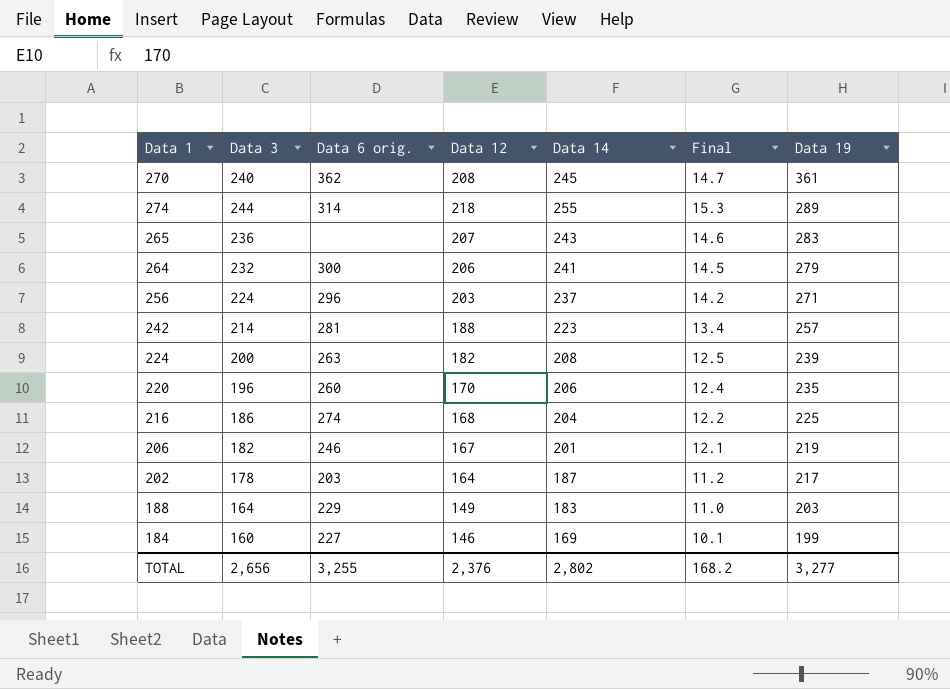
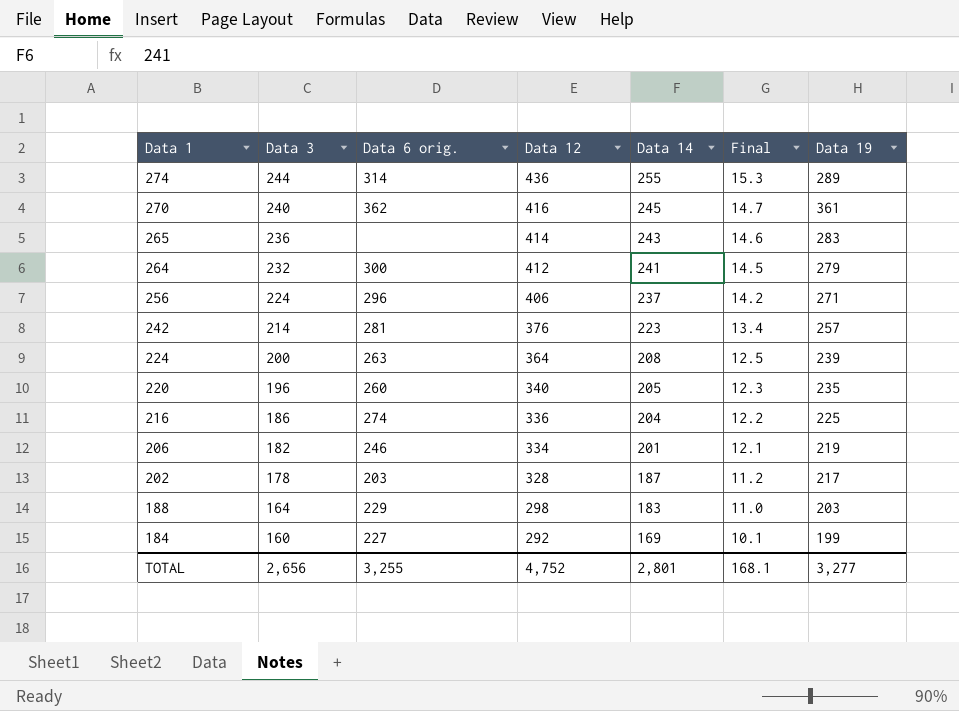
row order: Data 19 descending -> Data 1 descending
274 | Data 12: 218 -> 436
270 | Data 12: 208 -> 416
265 | Data 12: 207 -> 414
264 | Data 12: 206 -> 412
256 | Data 12: 203 -> 406
242 | Data 12: 188 -> 376
224 | Data 12: 182 -> 364
220 | Data 12: 170 -> 340
220 | Data 14: 206 -> 205
220 | Final: 12.4 -> 12.3
216 | Data 12: 168 -> 336
206 | Data 12: 167 -> 334
202 | Data 12: 164 -> 328
188 | Data 12: 149 -> 298
184 | Data 12: 146 -> 292
TOTAL | Data 12: 2,376 -> 4,752
TOTAL | Data 14: 2,802 -> 2,801
TOTAL | Final: 168.2 -> 168.1

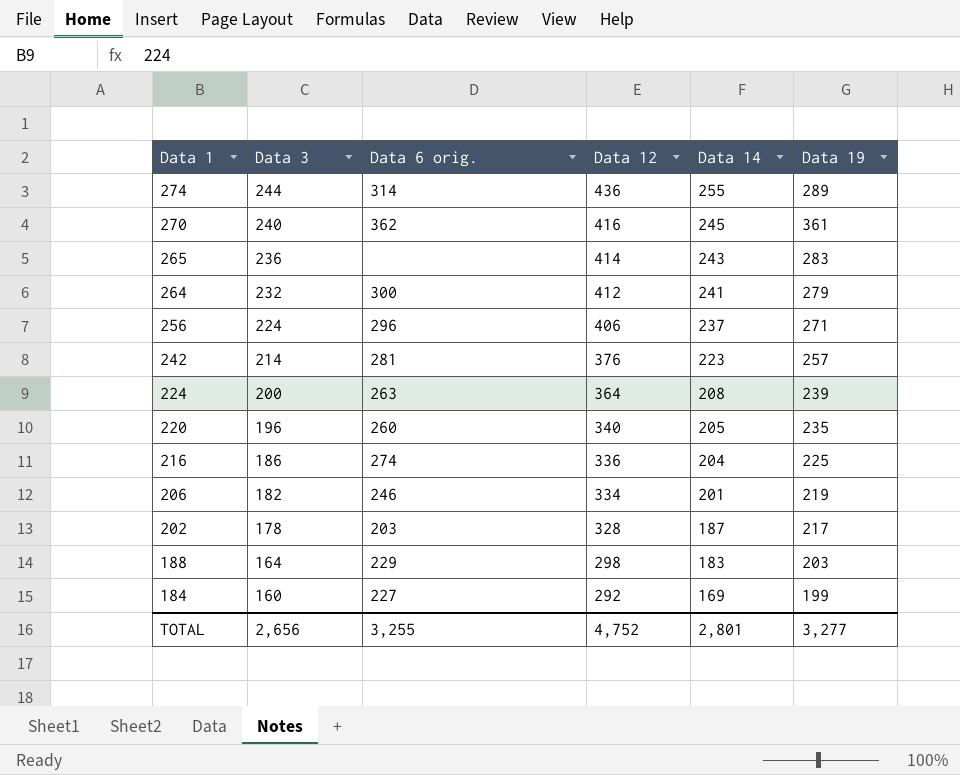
column Final | formula: [Data 14] * 0.06 -> none

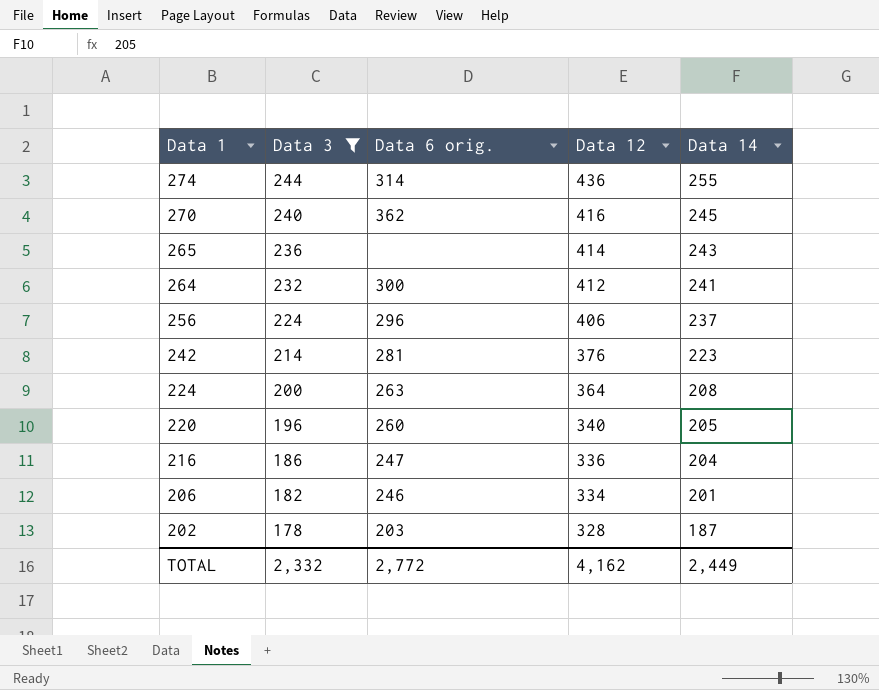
filter: none -> Data 3 >= 178
column Data 19 | position: 6 -> none
216 | Data 6 orig.: 274 -> 247
TOTAL | Data 3: 2,656 -> 2,332
TOTAL | Data 6 orig.: 3,255 -> 2,772
TOTAL | Data 12: 4,752 -> 4,162
TOTAL | Data 14: 2,801 -> 2,449

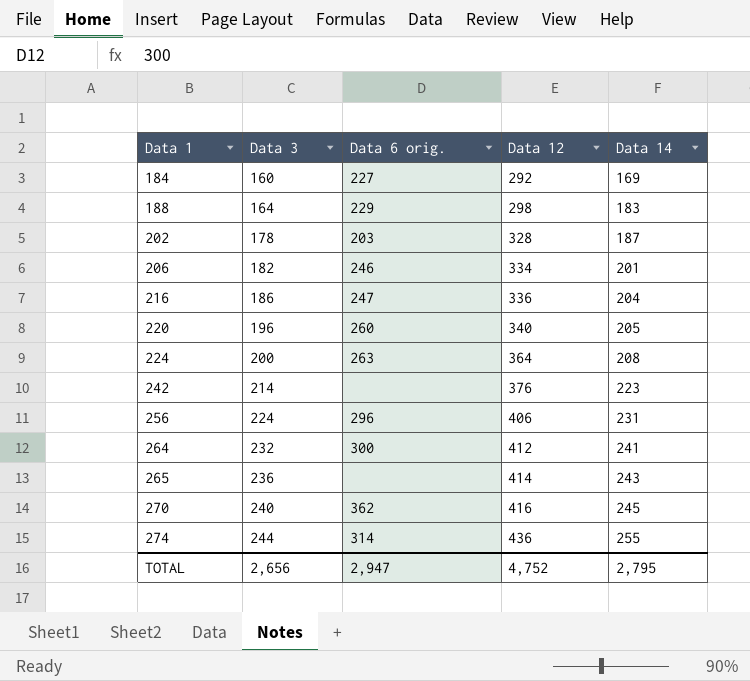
filter: Data 3 >= 178 -> none
row order: Data 1 descending -> Data 1 ascending
242 | Data 6 orig.: 281 -> none
256 | Data 14: 237 -> 231
TOTAL | Data 3: 2,332 -> 2,656
TOTAL | Data 6 orig.: 2,772 -> 2,947
TOTAL | Data 12: 4,162 -> 4,752
TOTAL | Data 14: 2,449 -> 2,795

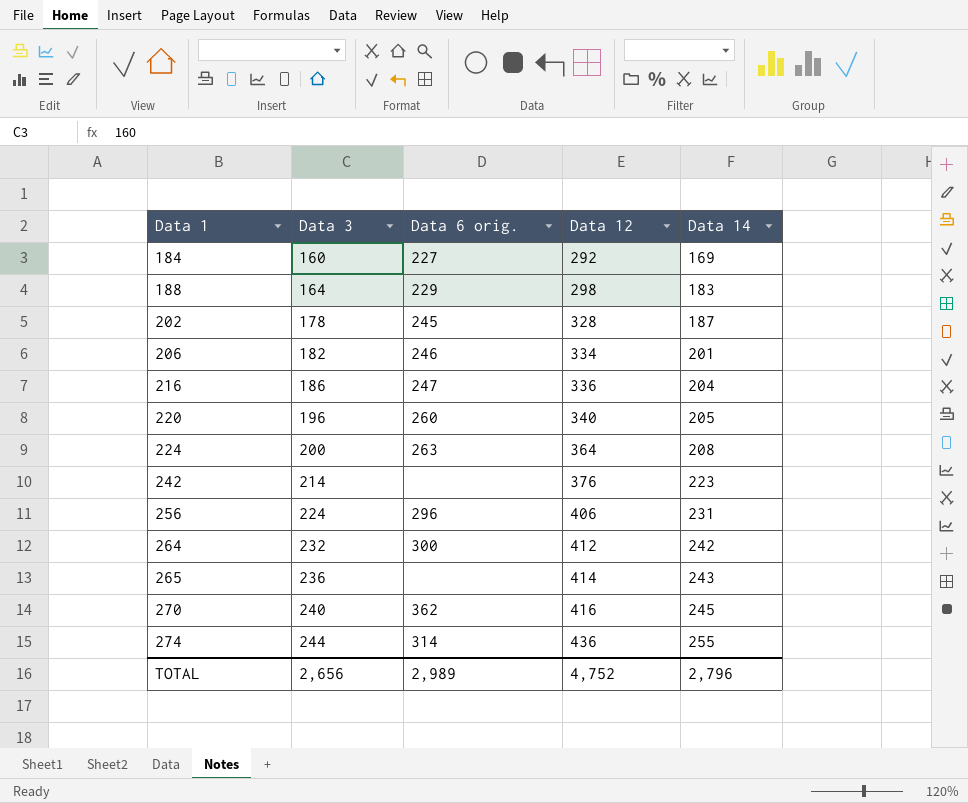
202 | Data 6 orig.: 203 -> 245
264 | Data 14: 241 -> 242
TOTAL | Data 6 orig.: 2,947 -> 2,989
TOTAL | Data 14: 2,795 -> 2,796

